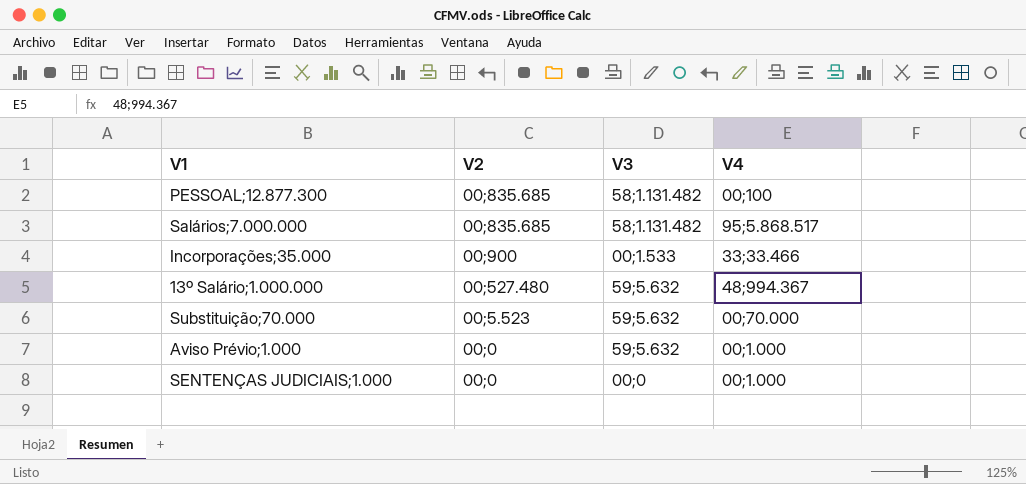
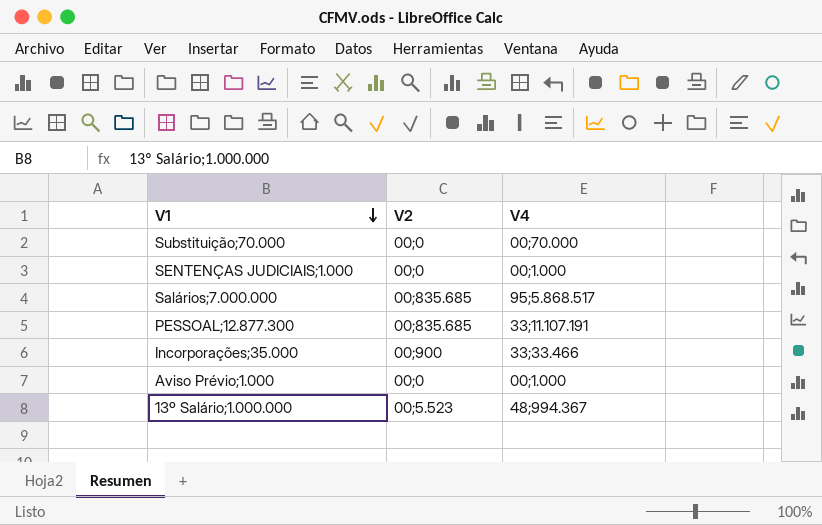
row order: none -> V1 descending
column V3 | position: 3 -> none
Substituição;70.000 | V2: 00;5.523 -> 00;0
PESSOAL;12.877.300 | V4: 00;100 -> 33;11.107.191
13º Salário;1.000.000 | V2: 00;527.480 -> 00;5.523

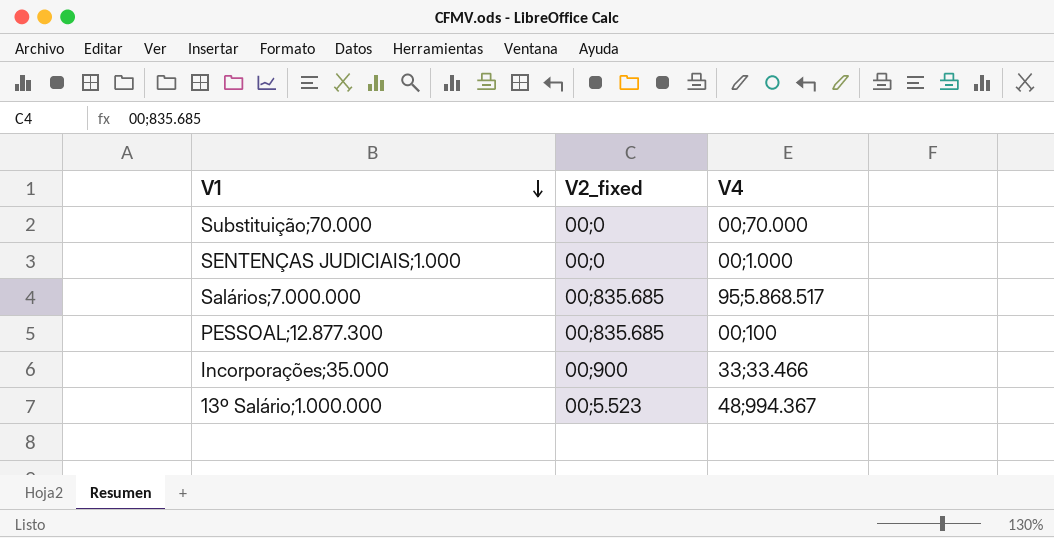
column name: V2 -> V2_fixed
row Aviso Prévio;1.000: 00;0 | 00;1.000 -> none
PESSOAL;12.877.300 | V4: 33;11.107.191 -> 00;100

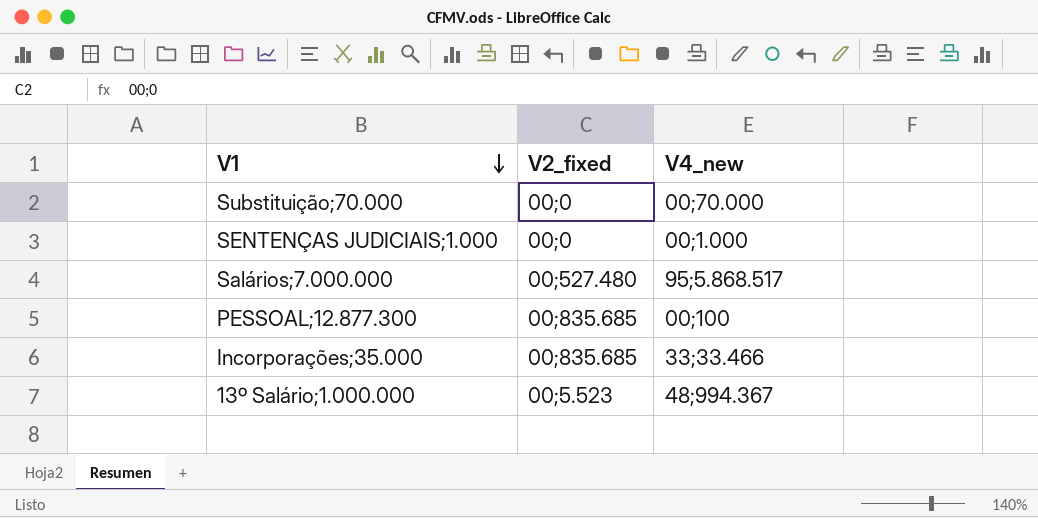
column name: V4 -> V4_new
Salários;7.000.000 | V2_fixed: 00;835.685 -> 00;527.480
Incorporações;35.000 | V2_fixed: 00;900 -> 00;835.685

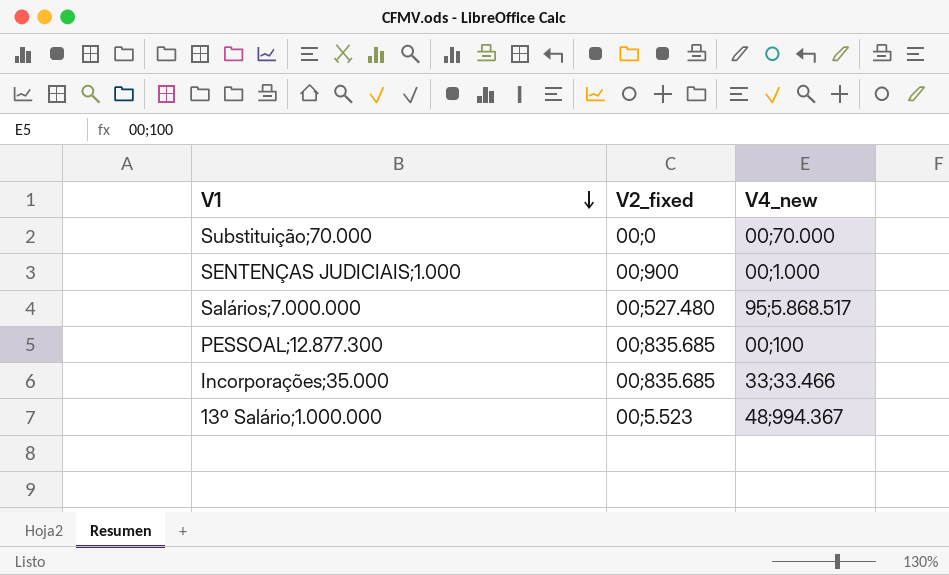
SENTENÇAS JUDICIAIS;1.000 | V2_fixed: 00;0 -> 00;900

